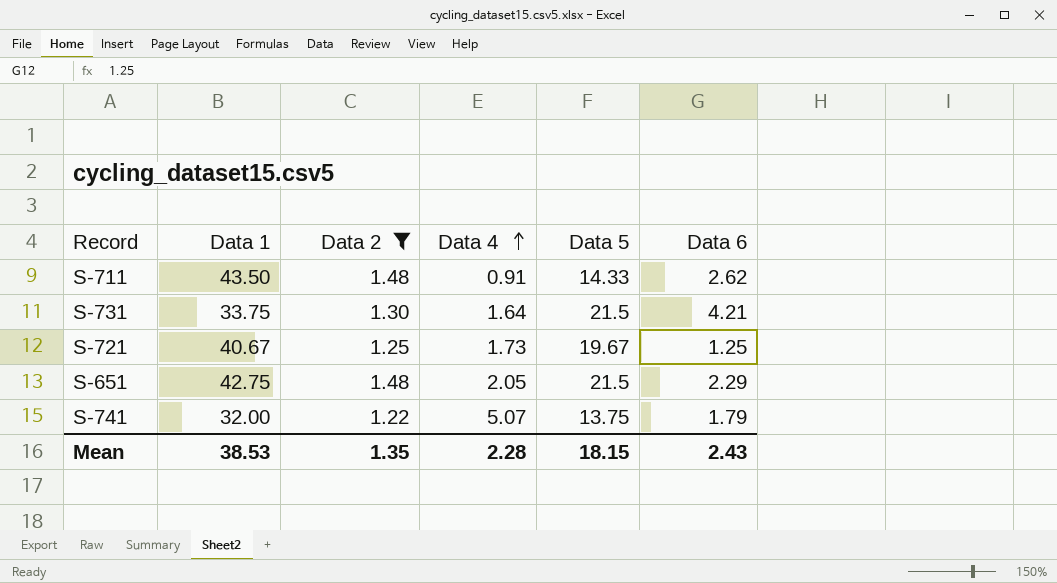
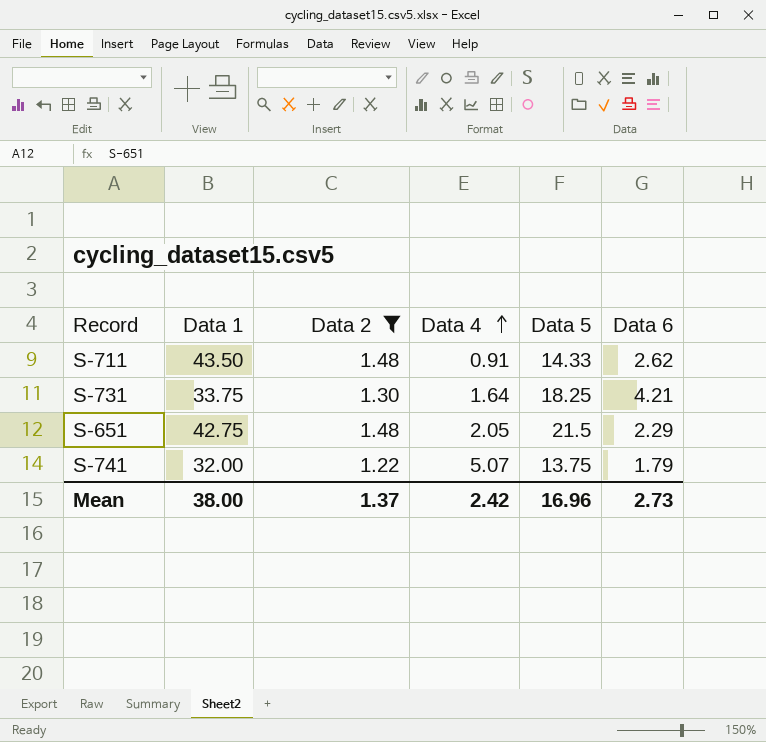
row S-721: 40.67 | 1.25 | 1.73 | 19.67 | 1.25 -> none
S-731 | Data 5: 21.5 -> 18.25
Mean | Data 1: 38.53 -> 38.00
Mean | Data 2: 1.35 -> 1.37
Mean | Data 4: 2.28 -> 2.42
Mean | Data 5: 18.15 -> 16.96
Mean | Data 6: 2.43 -> 2.73

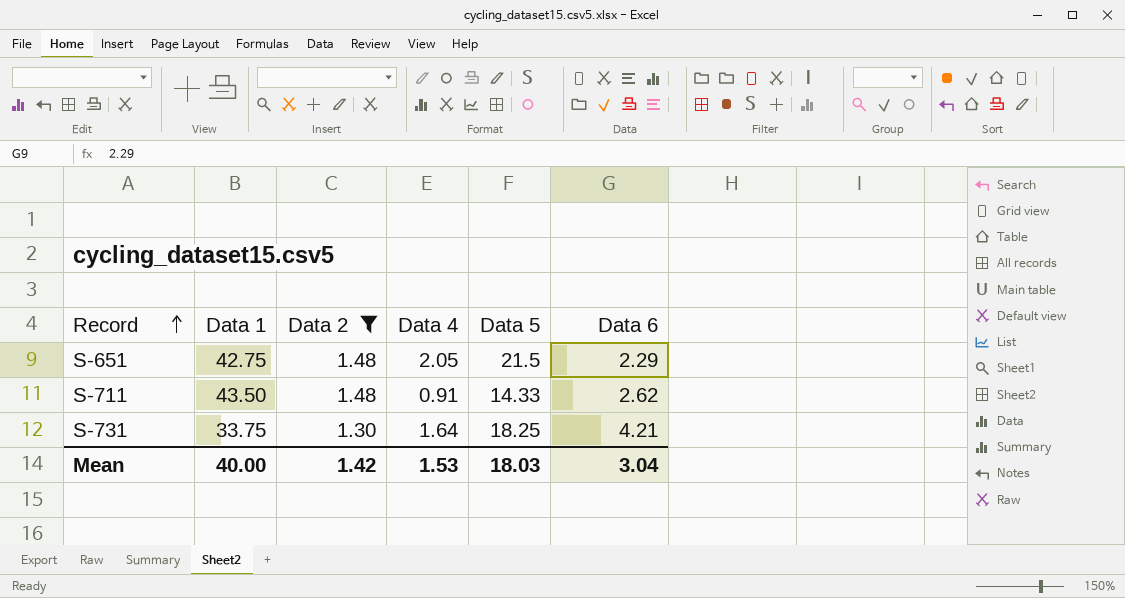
row order: Data 4 ascending -> Record ascending
row S-741: 32.00 | 1.22 | 5.07 | 13.75 | 1.79 -> none
Mean | Data 1: 38.00 -> 40.00
Mean | Data 2: 1.37 -> 1.42
Mean | Data 4: 2.42 -> 1.53
Mean | Data 5: 16.96 -> 18.03
Mean | Data 6: 2.73 -> 3.04

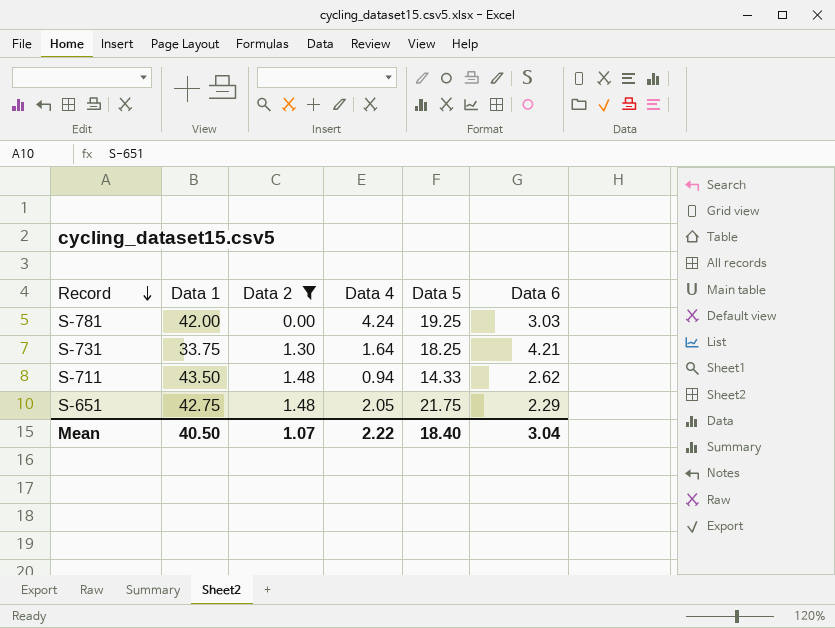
row order: Record ascending -> Record descending
row S-781: none -> 42.00 | 0.00 | 4.24 | 19.25 | 3.03
S-711 | Data 4: 0.91 -> 0.94
S-651 | Data 5: 21.5 -> 21.75
Mean | Data 1: 40.00 -> 40.50
Mean | Data 2: 1.42 -> 1.07
Mean | Data 4: 1.53 -> 2.22
Mean | Data 5: 18.03 -> 18.40

